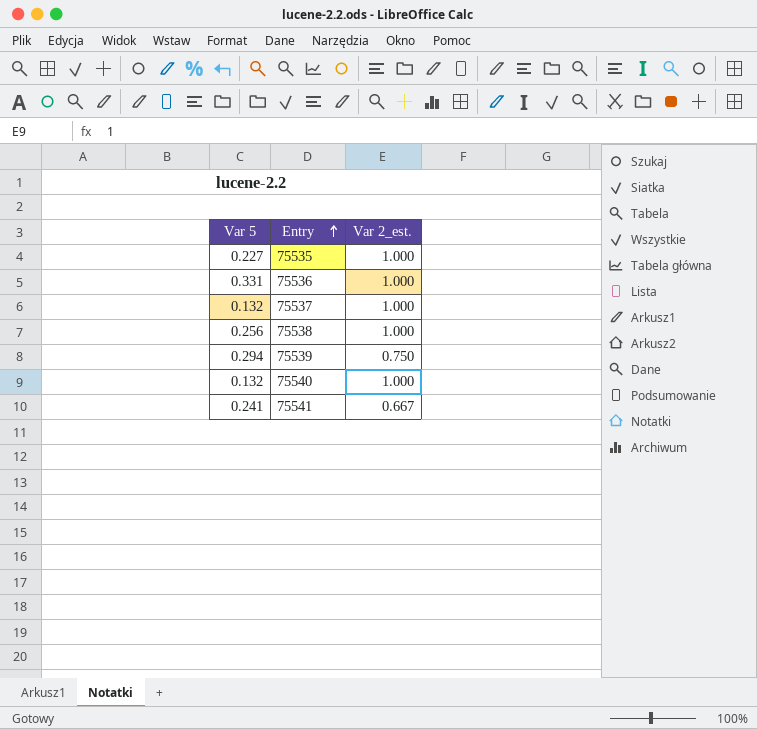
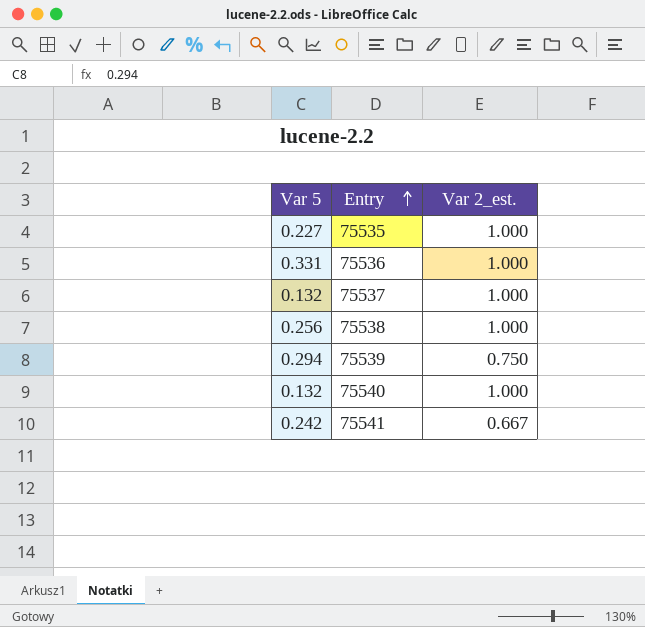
75541 | Var 5: 0.241 -> 0.242

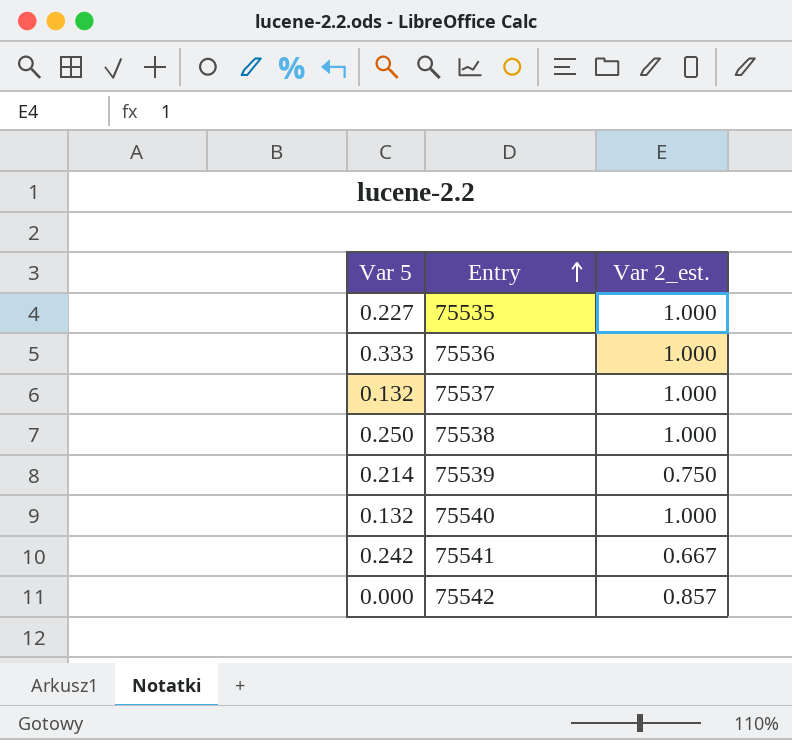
75536 | Var 5: 0.331 -> 0.333
75538 | Var 5: 0.256 -> 0.250
75539 | Var 5: 0.294 -> 0.214
row 75542: none -> 0.000 | 0.857

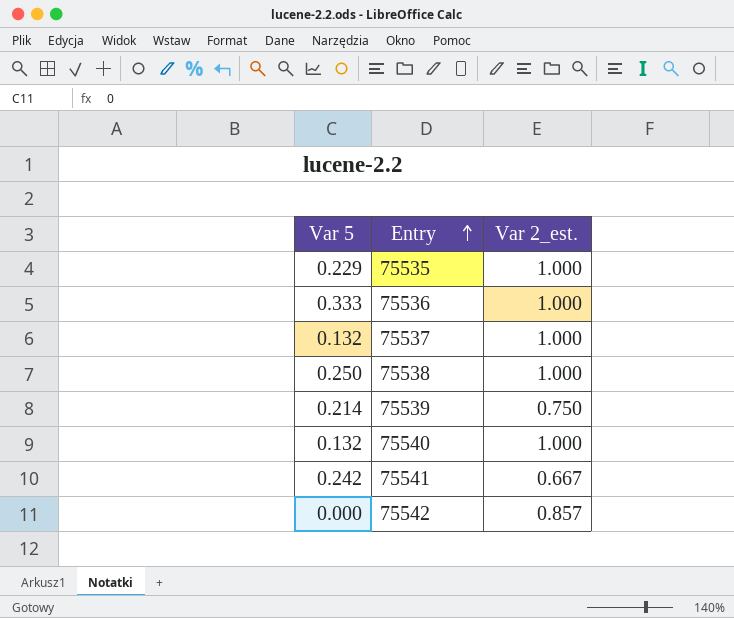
75535 | Var 5: 0.227 -> 0.229

